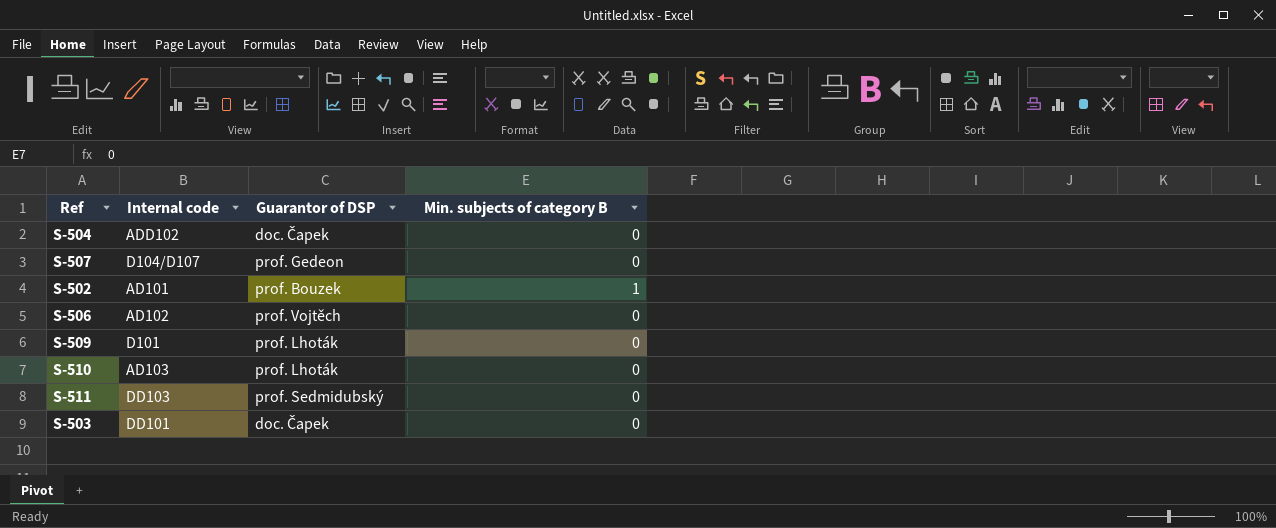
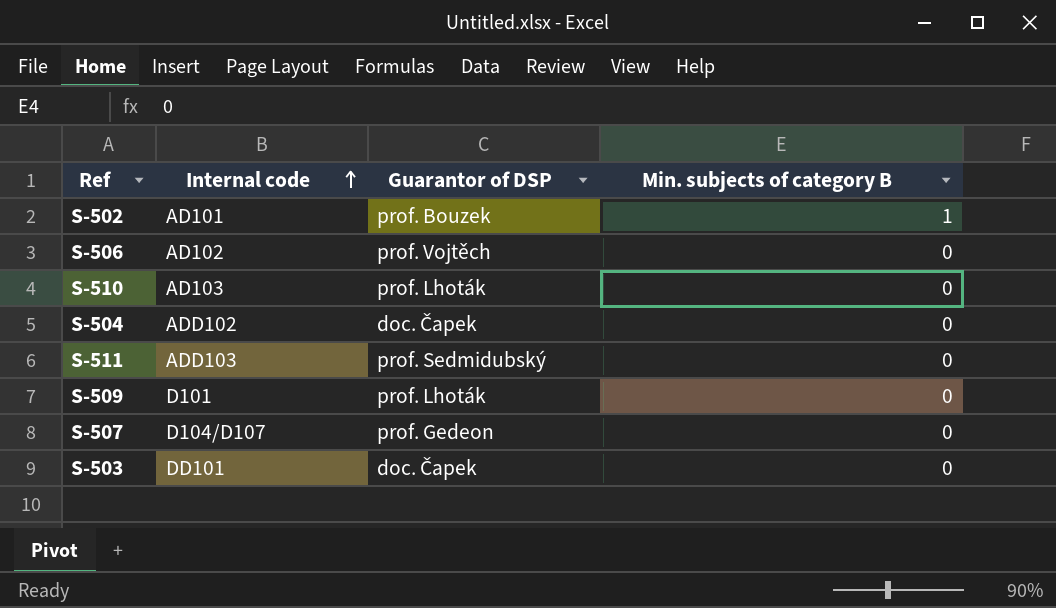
row order: none -> Internal code ascending
S-511 | Internal code: DD103 -> ADD103

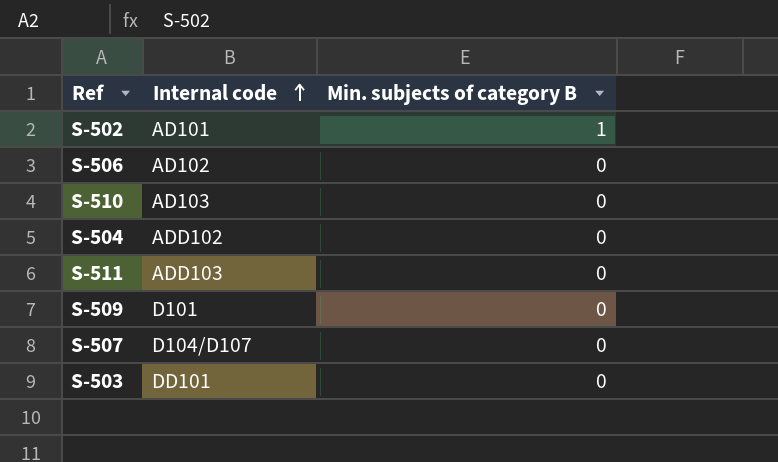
column Guarantor of DSP | position: 3 -> none

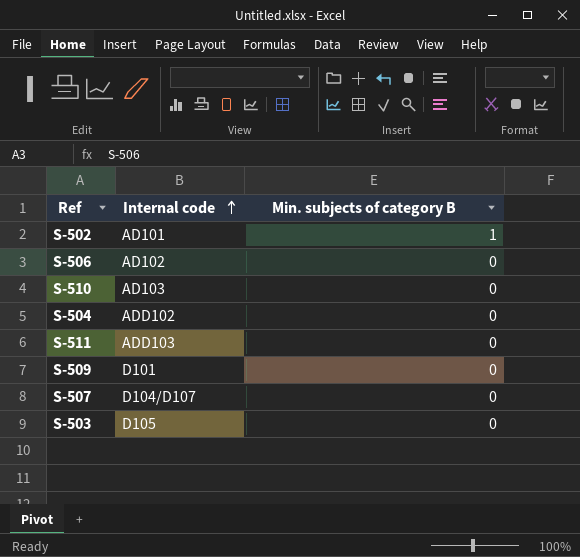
S-503 | Internal code: DD101 -> D105

